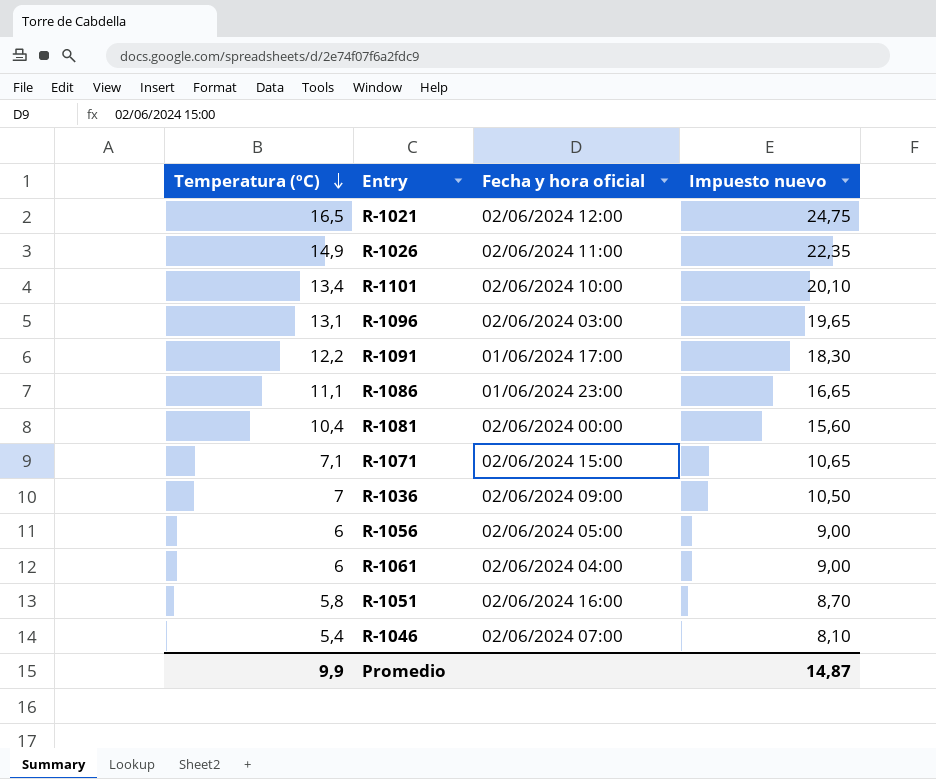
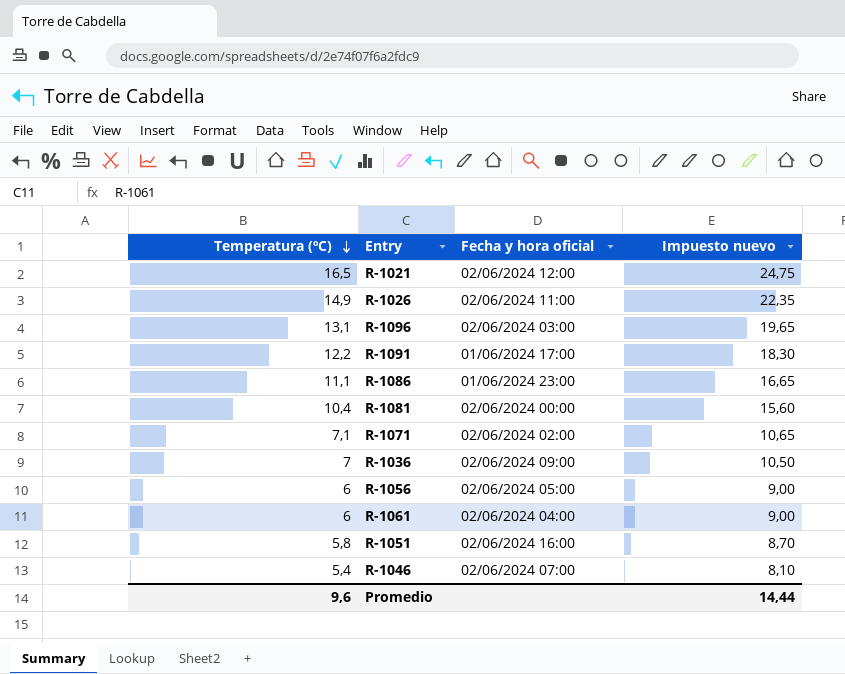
row R-1101: 13,4 | 02/06/2024 10:00 | 20,10 -> none
R-1071 | Fecha y hora oficial: 02/06/2024 15:00 -> 02/06/2024 02:00
Promedio | Temperatura (ºC): 9,9 -> 9,6
Promedio | Impuesto nuevo: 14,87 -> 14,44

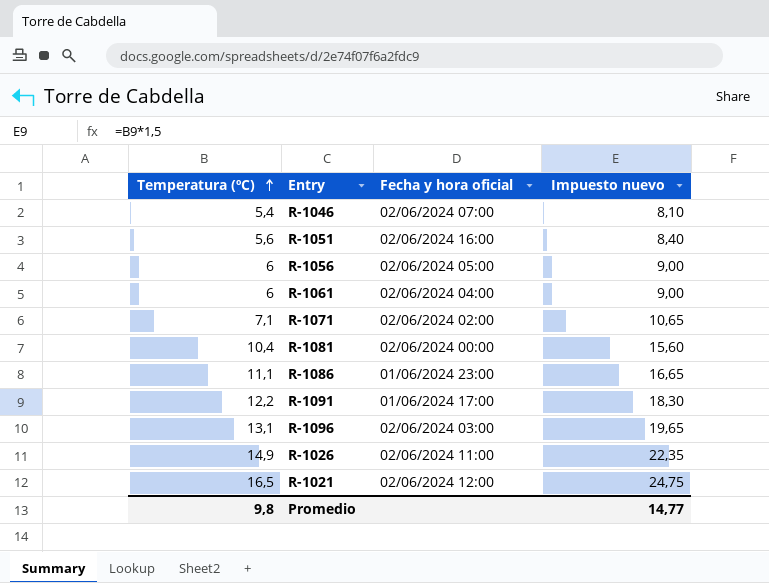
row order: Temperatura (ºC) descending -> Temperatura (ºC) ascending
row R-1036: 7 | 02/06/2024 09:00 | 10,50 -> none
R-1051 | Temperatura (ºC): 5,8 -> 5,6
R-1051 | Impuesto nuevo: 8,70 -> 8,40
Promedio | Temperatura (ºC): 9,6 -> 9,8
Promedio | Impuesto nuevo: 14,44 -> 14,77

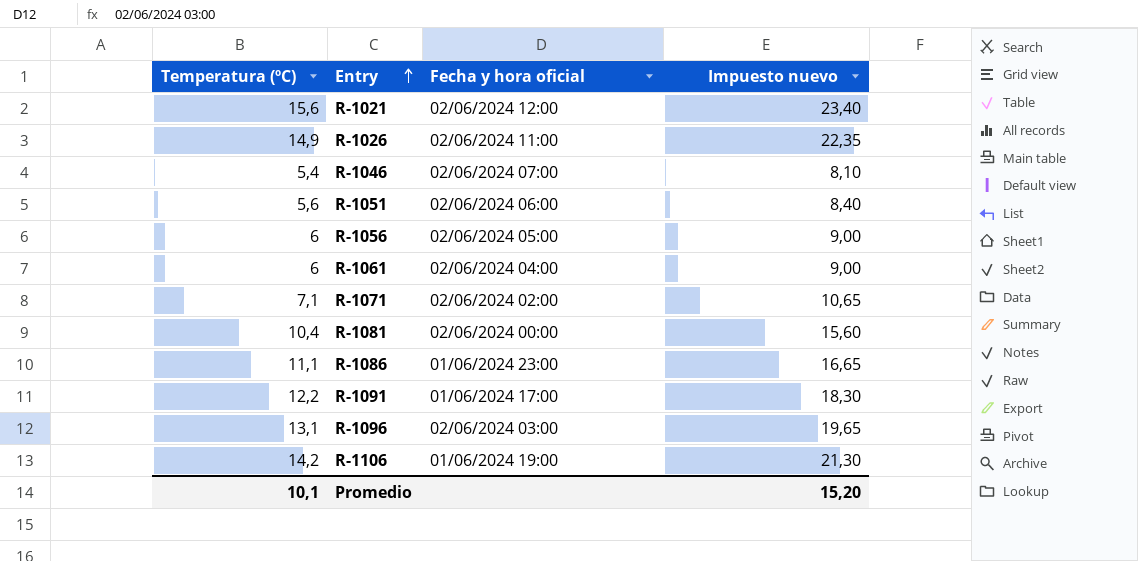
row order: Temperatura (ºC) ascending -> Entry ascending
R-1021 | Temperatura (ºC): 16,5 -> 15,6
R-1021 | Impuesto nuevo: 24,75 -> 23,40
R-1051 | Fecha y hora oficial: 02/06/2024 16:00 -> 02/06/2024 06:00
row R-1106: none -> 14,2 | 01/06/2024 19:00 | 21,30
Promedio | Temperatura (ºC): 9,8 -> 10,1
Promedio | Impuesto nuevo: 14,77 -> 15,20

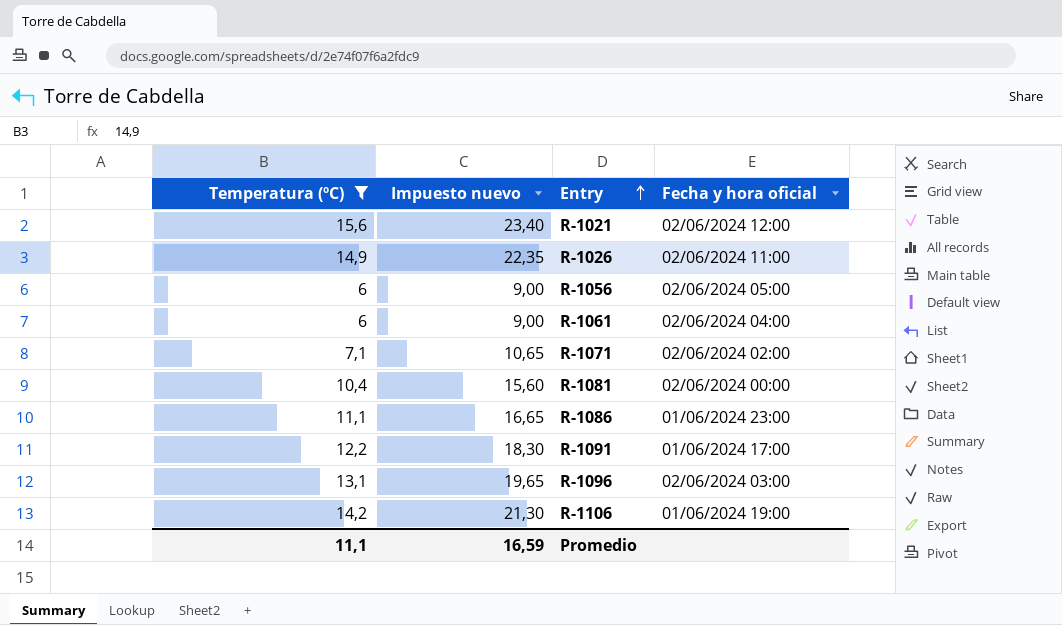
filter: none -> Temperatura (ºC) >= 6
column Impuesto nuevo | position: 4 -> 2
Promedio | Temperatura (ºC): 10,1 -> 11,1
Promedio | Impuesto nuevo: 15,20 -> 16,59

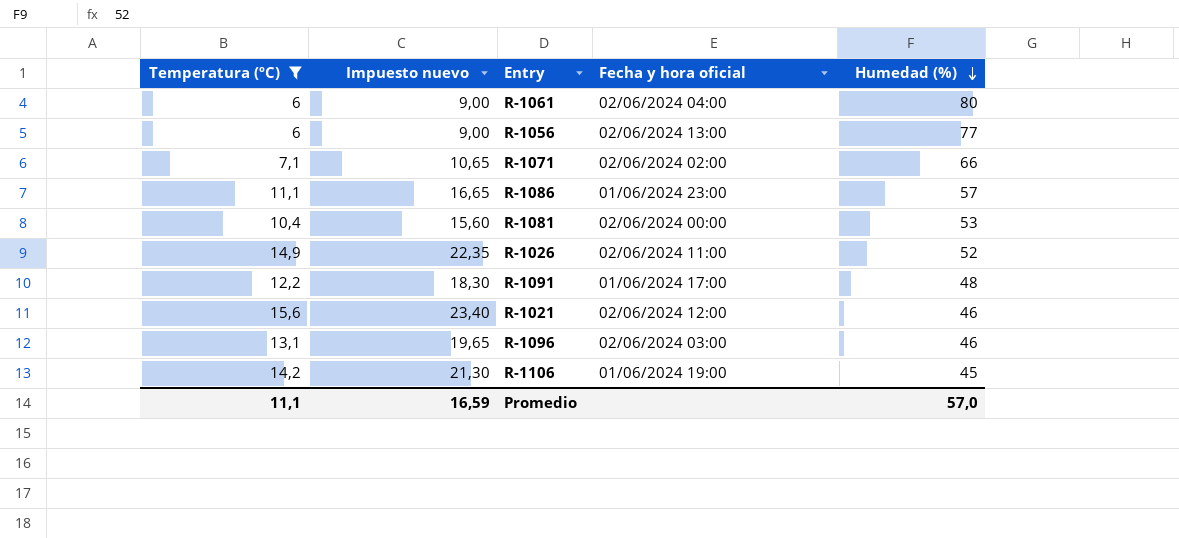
row order: Entry ascending -> Humedad (%) descending
column Humedad (%) | position: none -> 5
R-1056 | Fecha y hora oficial: 02/06/2024 05:00 -> 02/06/2024 13:00

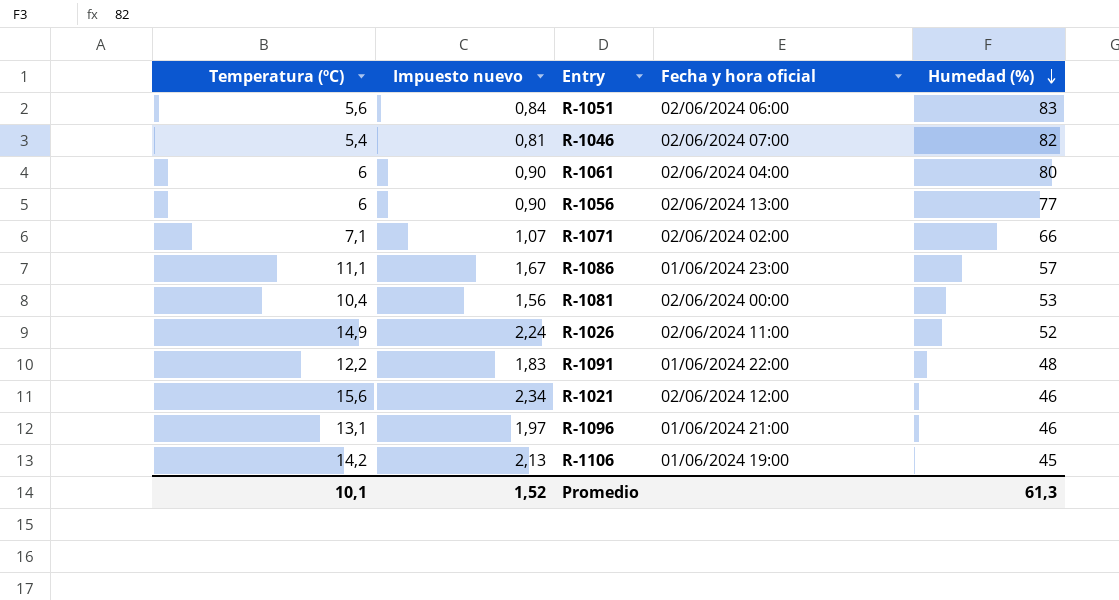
filter: Temperatura (ºC) >= 6 -> none
column Impuesto nuevo | formula: [Temperatura (ºC)] * 1,5 -> [Temperatura (ºC)] * 0,15
R-1091 | Fecha y hora oficial: 01/06/2024 17:00 -> 01/06/2024 22:00
R-1096 | Fecha y hora oficial: 02/06/2024 03:00 -> 01/06/2024 21:00
Promedio | Temperatura (ºC): 11,1 -> 10,1
Promedio | Impuesto nuevo: 16,59 -> 1,52
Promedio | Humedad (%): 57,0 -> 61,3

